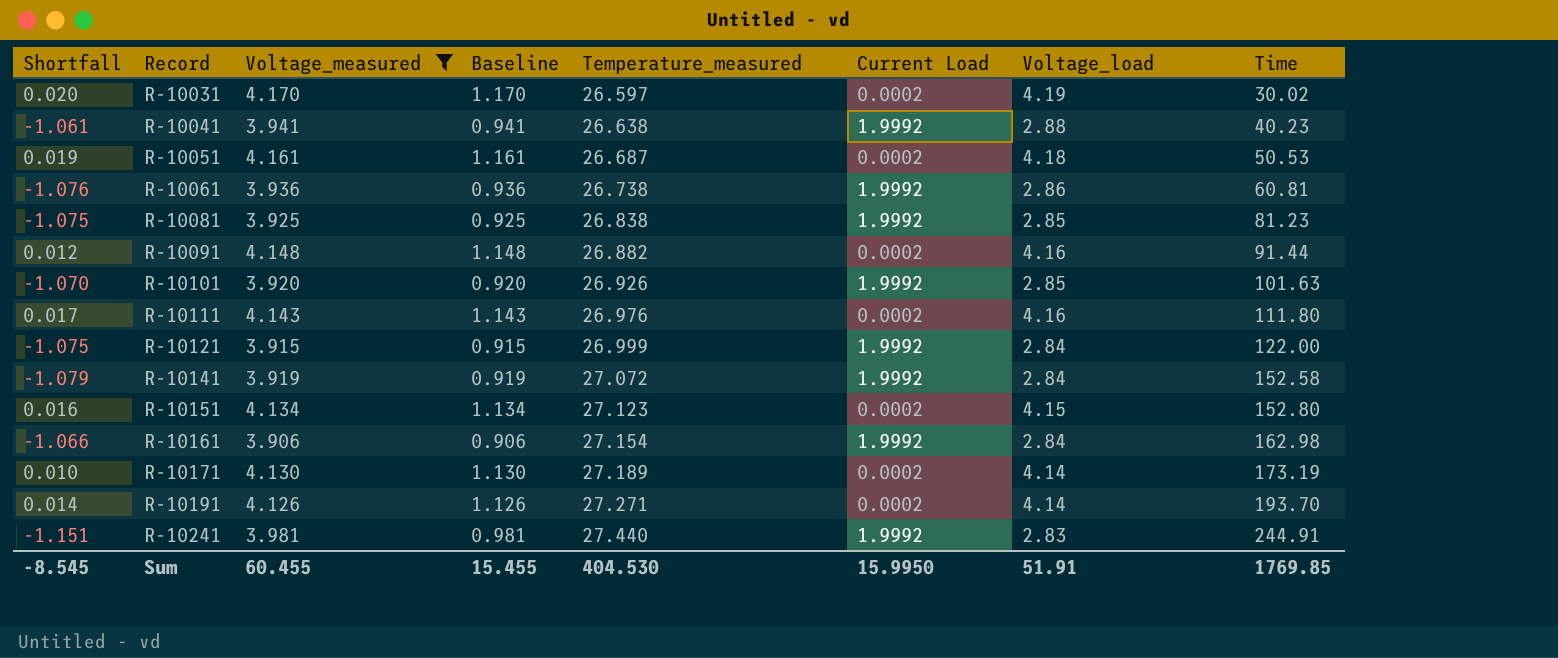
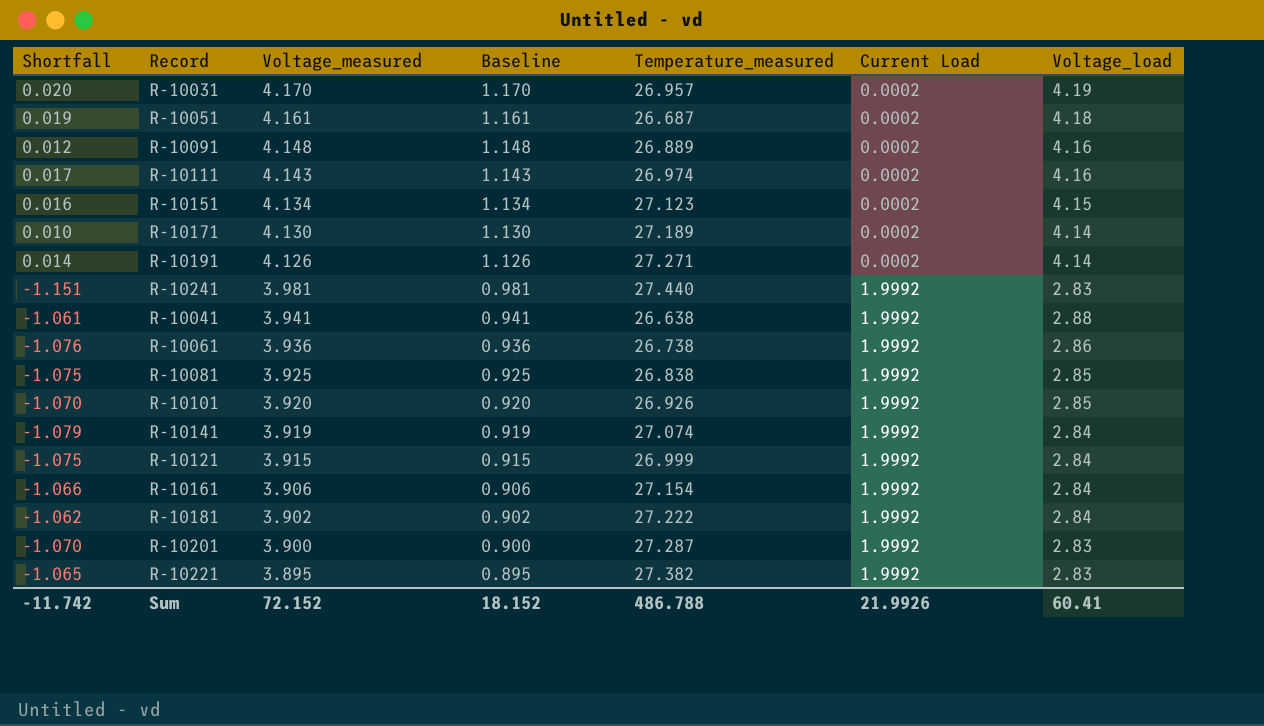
filter: Voltage_measured >= 3.906 -> none
row order: Record ascending -> Voltage_measured descending
column Time | position: 8 -> none
R-10031 | Temperature_measured: 26.597 -> 26.957
R-10091 | Temperature_measured: 26.882 -> 26.889
R-10111 | Temperature_measured: 26.976 -> 26.974
R-10141 | Temperature_measured: 27.072 -> 27.074
Sum | Shortfall: -8.545 -> -11.742
Sum | Voltage_measured: 60.455 -> 72.152
Sum | Baseline: 15.455 -> 18.152
Sum | Temperature_measured: 404.530 -> 486.788
Sum | Current Load: 15.9950 -> 21.9926
Sum | Voltage_load: 51.91 -> 60.41

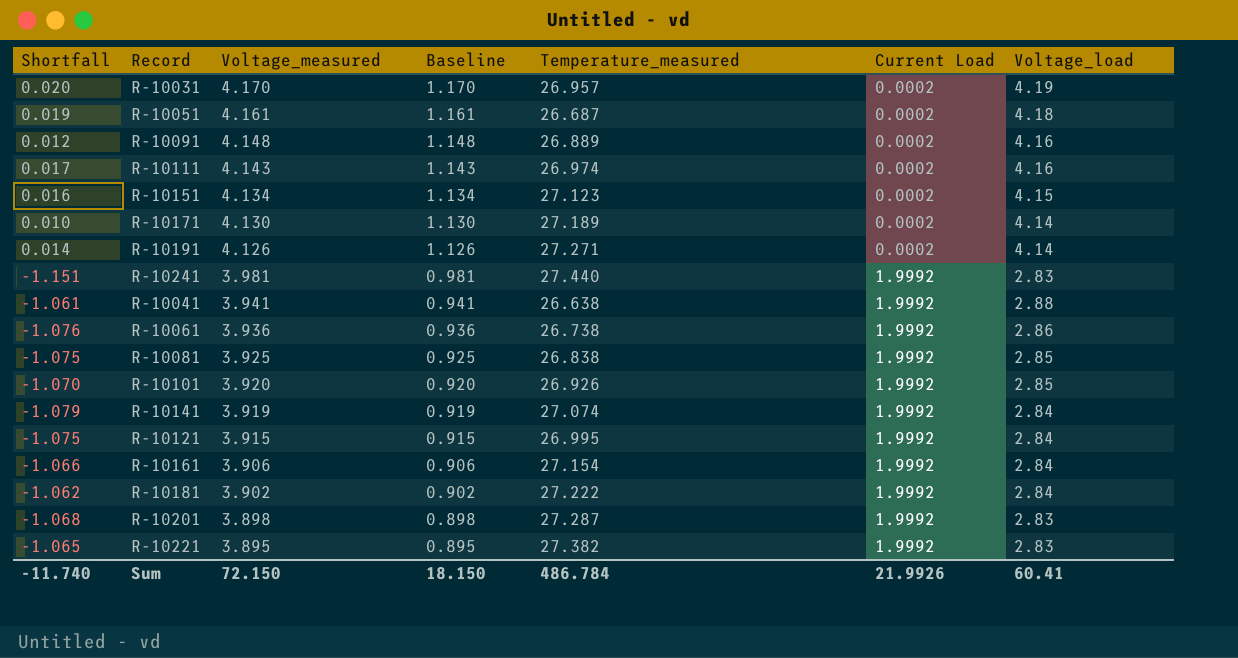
R-10121 | Temperature_measured: 26.999 -> 26.995
R-10201 | Shortfall: -1.070 -> -1.068
R-10201 | Voltage_measured: 3.900 -> 3.898
R-10201 | Baseline: 0.900 -> 0.898
Sum | Shortfall: -11.742 -> -11.740
Sum | Voltage_measured: 72.152 -> 72.150
Sum | Baseline: 18.152 -> 18.150
Sum | Temperature_measured: 486.788 -> 486.784

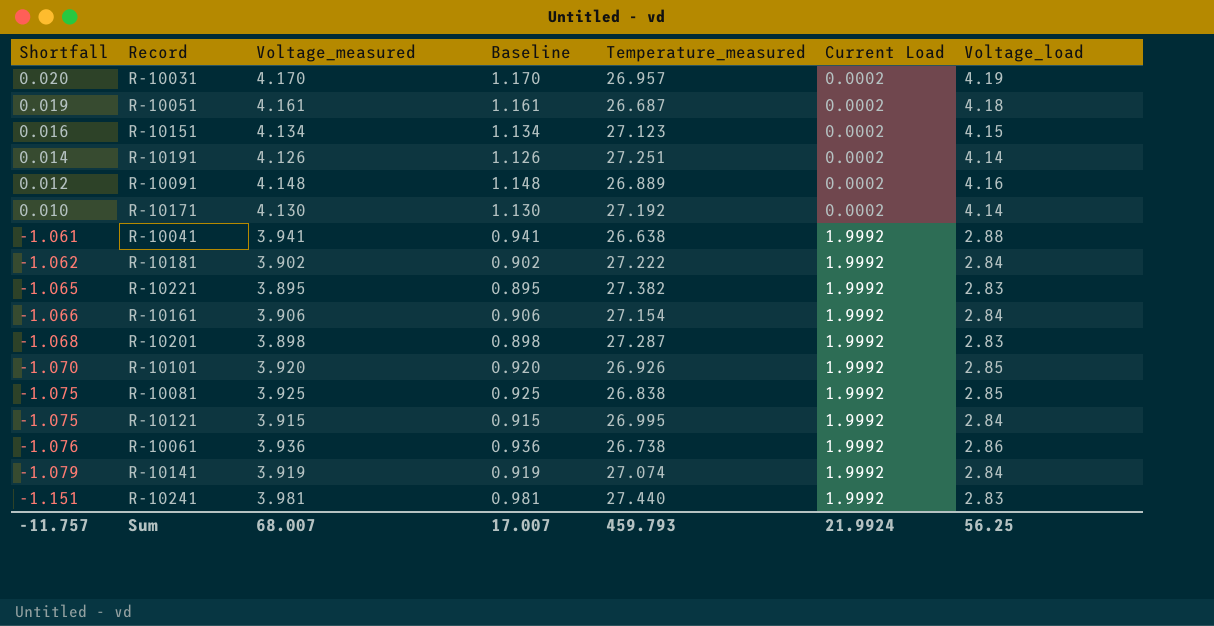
row order: Voltage_measured descending -> Shortfall descending
row R-10111: 0.017 | 4.143 | 1.143 | 26.974 | 0.0002 | 4.16 -> none
R-10191 | Temperature_measured: 27.271 -> 27.251
R-10171 | Temperature_measured: 27.189 -> 27.192
Sum | Shortfall: -11.740 -> -11.757
Sum | Voltage_measured: 72.150 -> 68.007
Sum | Baseline: 18.150 -> 17.007
Sum | Temperature_measured: 486.784 -> 459.793
Sum | Current Load: 21.9926 -> 21.9924
Sum | Voltage_load: 60.41 -> 56.25

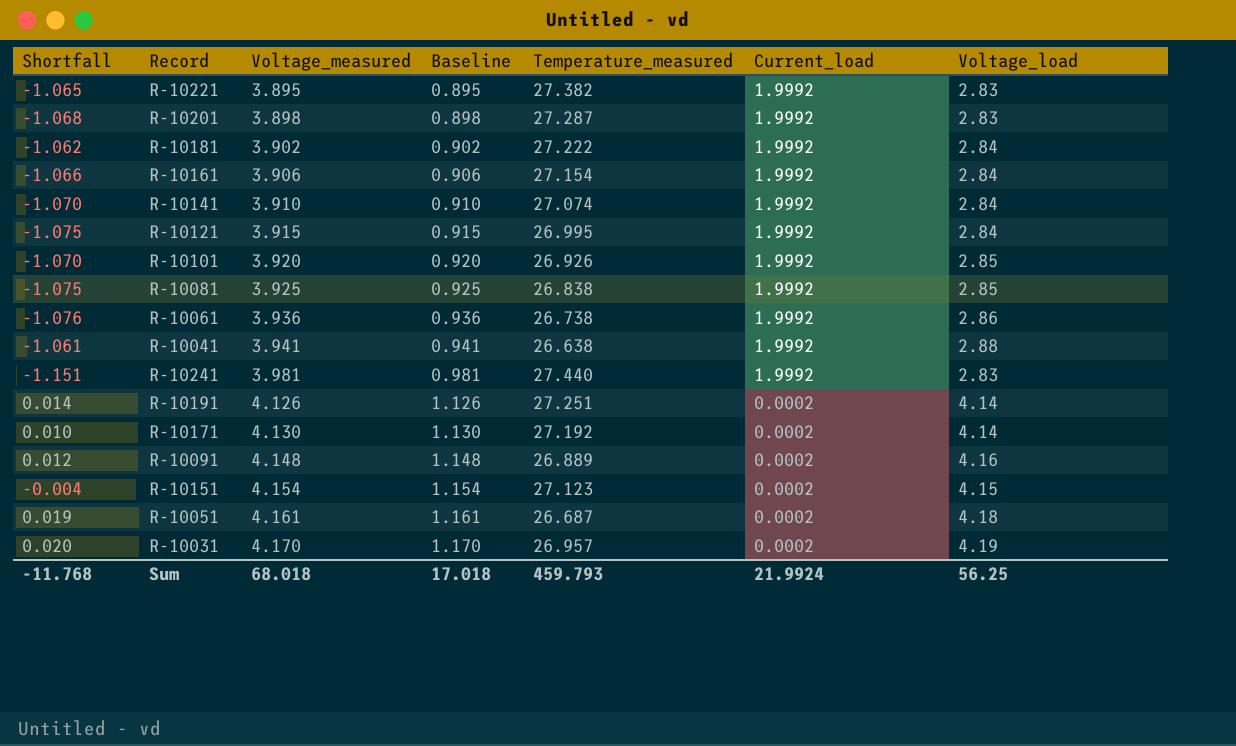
row order: Shortfall descending -> Voltage_measured ascending
column name: Current Load -> Current_load
R-10141 | Shortfall: -1.079 -> -1.070
R-10141 | Voltage_measured: 3.919 -> 3.910
R-10141 | Baseline: 0.919 -> 0.910
R-10151 | Shortfall: 0.016 -> -0.004
R-10151 | Voltage_measured: 4.134 -> 4.154
R-10151 | Baseline: 1.134 -> 1.154
Sum | Shortfall: -11.757 -> -11.768
Sum | Voltage_measured: 68.007 -> 68.018
Sum | Baseline: 17.007 -> 17.018

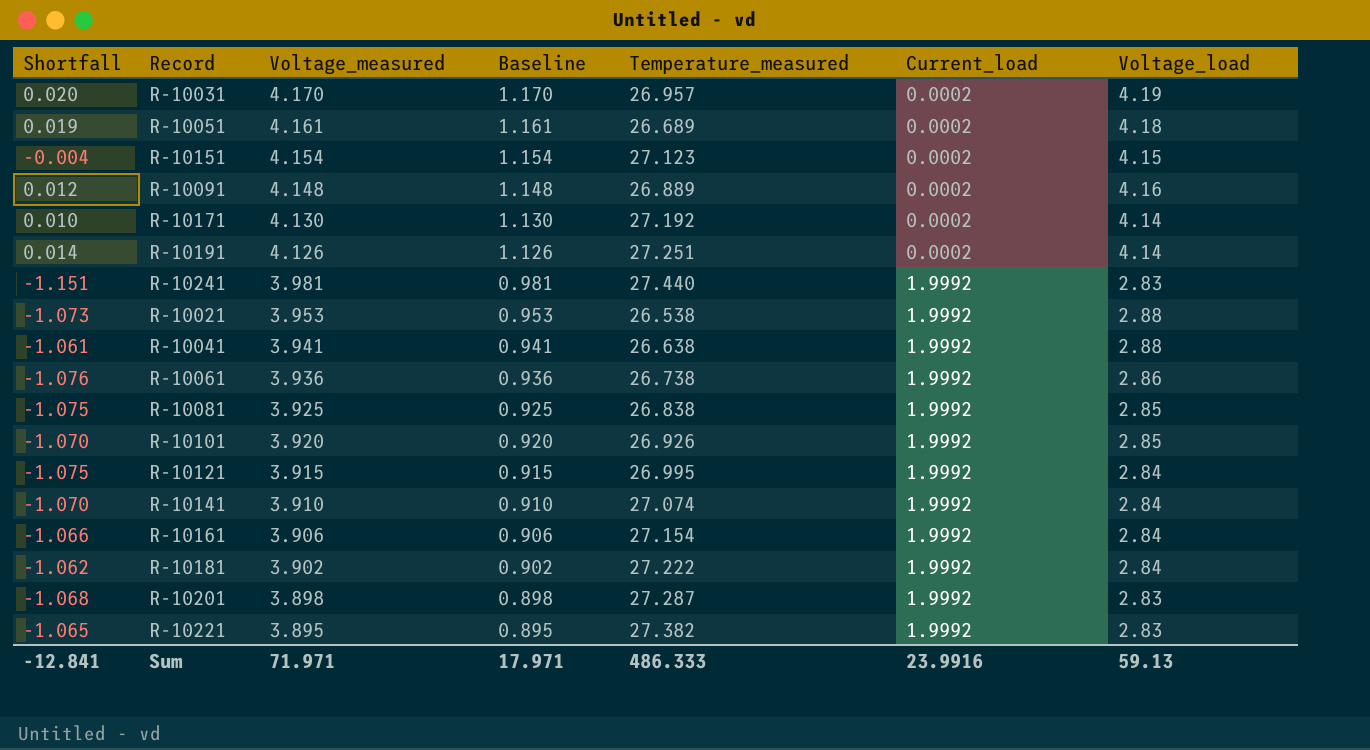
row order: Voltage_measured ascending -> Voltage_measured descending
R-10051 | Temperature_measured: 26.687 -> 26.689
row R-10021: none -> -1.073 | 3.953 | 0.953 | 26.538 | 1.9992 | 2.88
Sum | Shortfall: -11.768 -> -12.841
Sum | Voltage_measured: 68.018 -> 71.971
Sum | Baseline: 17.018 -> 17.971
Sum | Temperature_measured: 459.793 -> 486.333
Sum | Current_load: 21.9924 -> 23.9916
Sum | Voltage_load: 56.25 -> 59.13

